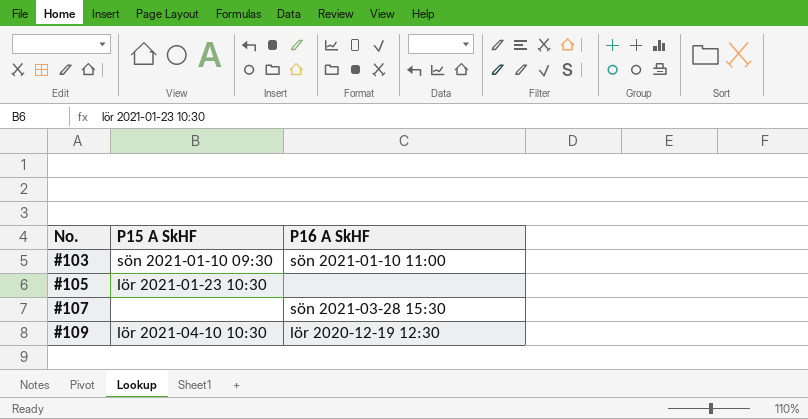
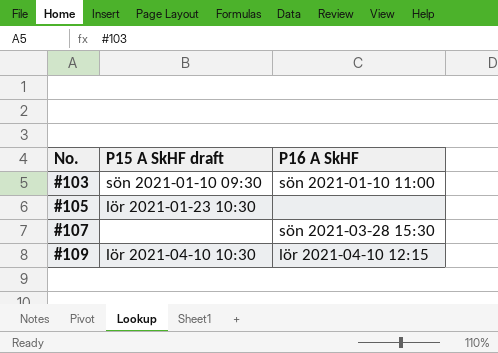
column name: P15 A SkHF -> P15 A SkHF draft
#109 | P16 A SkHF: lör 2020-12-19 12:30 -> lör 2021-04-10 12:15

